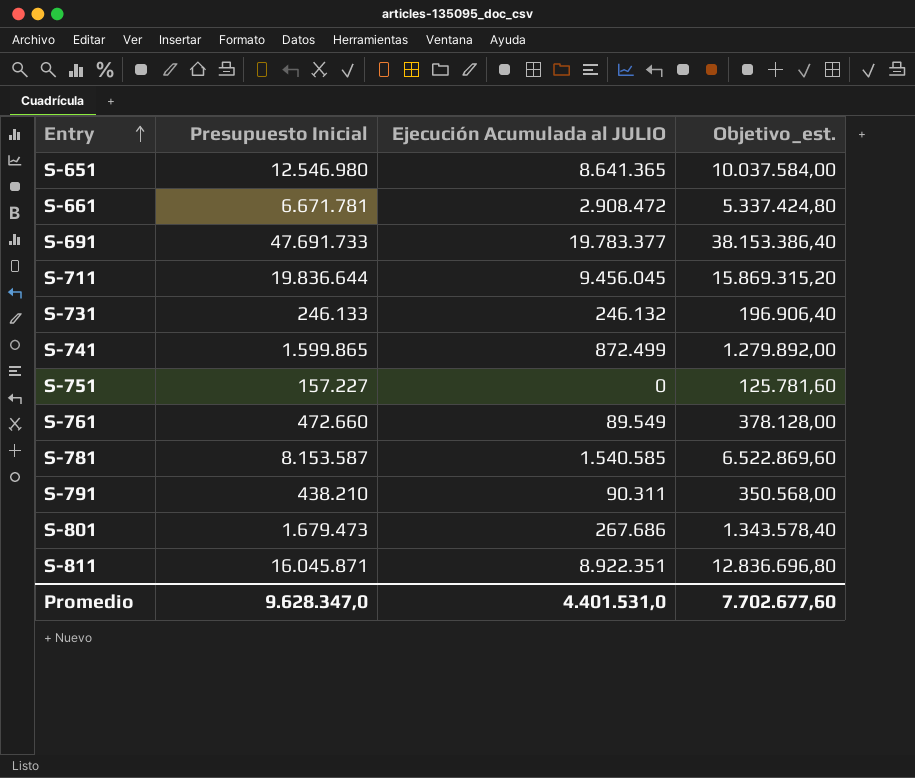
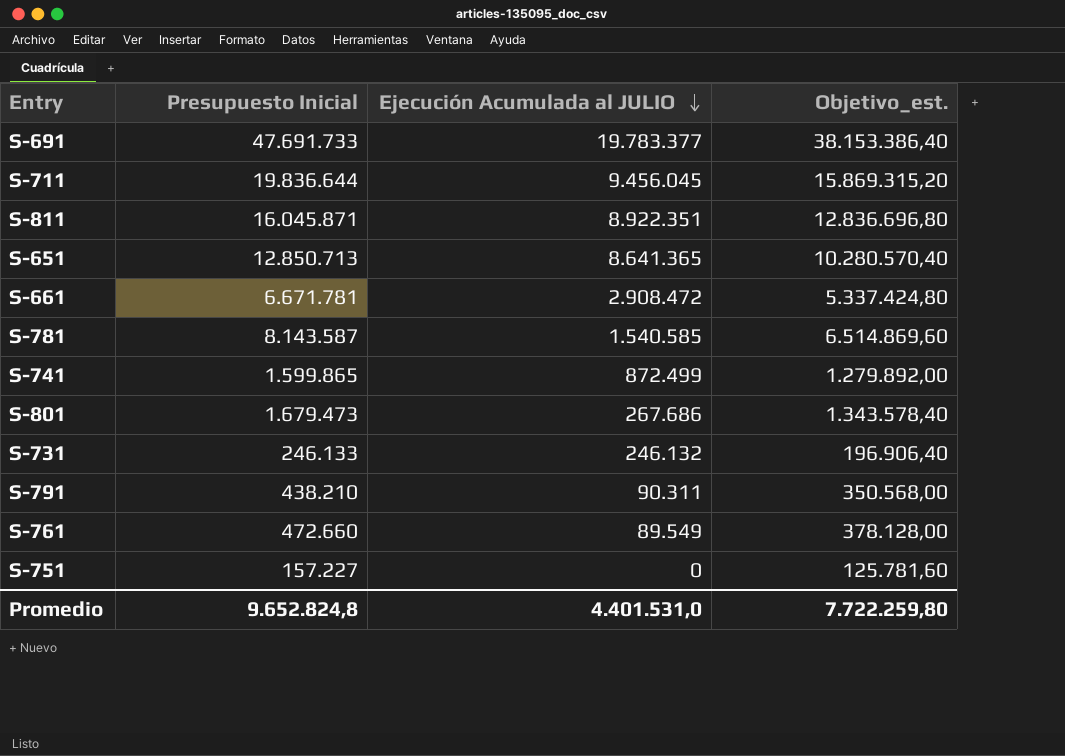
row order: Entry ascending -> Ejecución Acumulada al JULIO descending
S-651 | Presupuesto Inicial: 12.546.980 -> 12.850.713
S-651 | Objetivo_est.: 10.037.584,00 -> 10.280.570,40
S-781 | Presupuesto Inicial: 8.153.587 -> 8.143.587
S-781 | Objetivo_est.: 6.522.869,60 -> 6.514.869,60
Promedio | Presupuesto Inicial: 9.628.347,0 -> 9.652.824,8
Promedio | Objetivo_est.: 7.702.677,60 -> 7.722.259,80

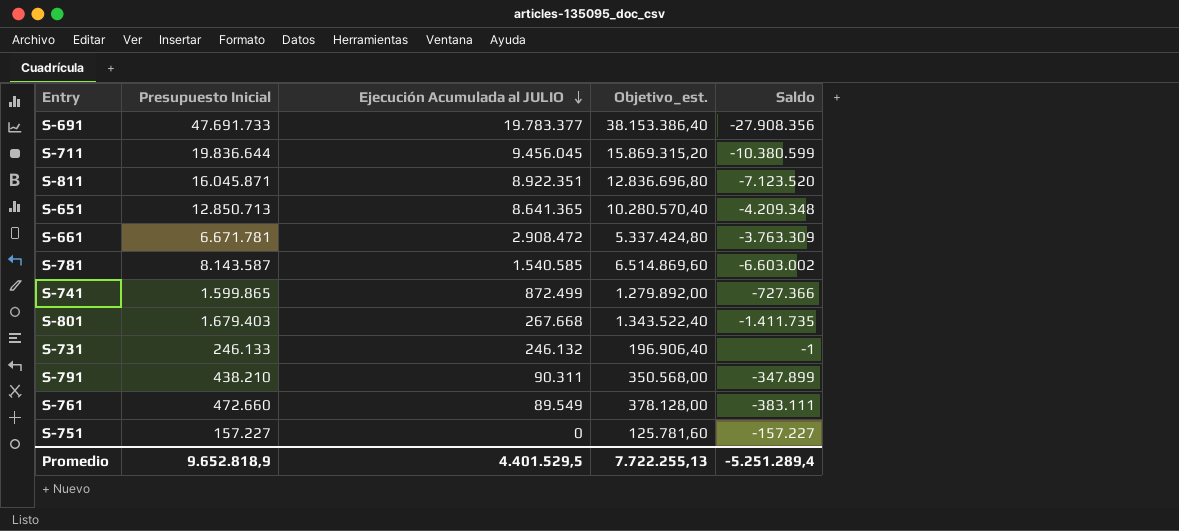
column Saldo | formula: none -> [Ejecución Acumulada al JULIO] - [Presupuesto Inicial]
S-801 | Presupuesto Inicial: 1.679.473 -> 1.679.403
S-801 | Ejecución Acumulada al JULIO: 267.686 -> 267.668
S-801 | Objetivo_est.: 1.343.578,40 -> 1.343.522,40
Promedio | Presupuesto Inicial: 9.652.824,8 -> 9.652.818,9
Promedio | Ejecución Acumulada al JULIO: 4.401.531,0 -> 4.401.529,5
Promedio | Objetivo_est.: 7.722.259,80 -> 7.722.255,13

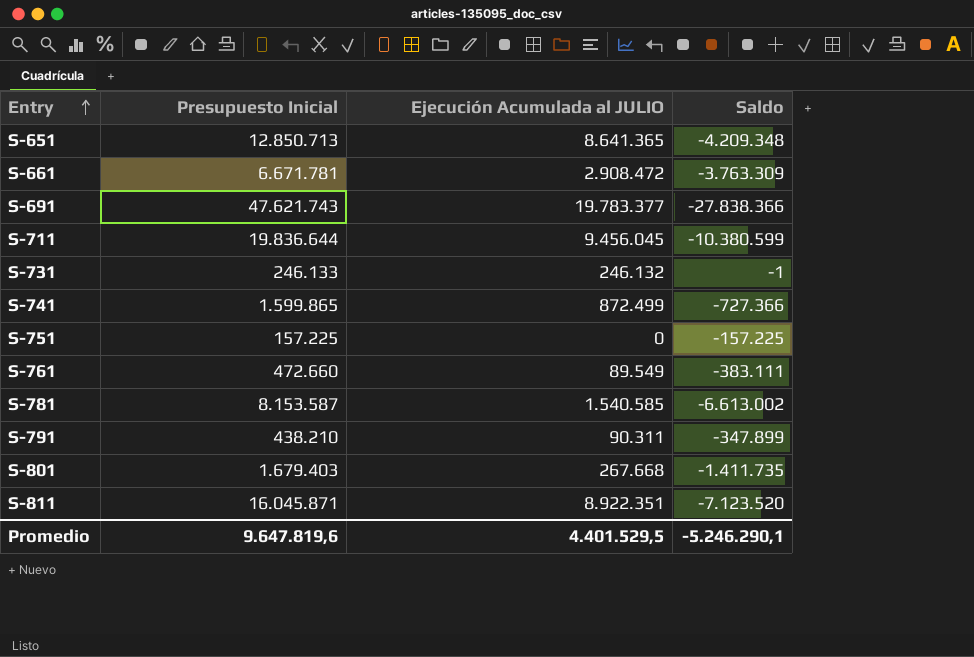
row order: Ejecución Acumulada al JULIO descending -> Entry ascending
column Objetivo_est. | formula: [Presupuesto Inicial] * 0,8 -> none
S-691 | Presupuesto Inicial: 47.691.733 -> 47.621.743
S-691 | Saldo: -27.908.356 -> -27.838.366
S-751 | Presupuesto Inicial: 157.227 -> 157.225
S-751 | Saldo: -157.227 -> -157.225
S-781 | Presupuesto Inicial: 8.143.587 -> 8.153.587
S-781 | Saldo: -6.603.002 -> -6.613.002
Promedio | Presupuesto Inicial: 9.652.818,9 -> 9.647.819,6
Promedio | Saldo: -5.251.289,4 -> -5.246.290,1

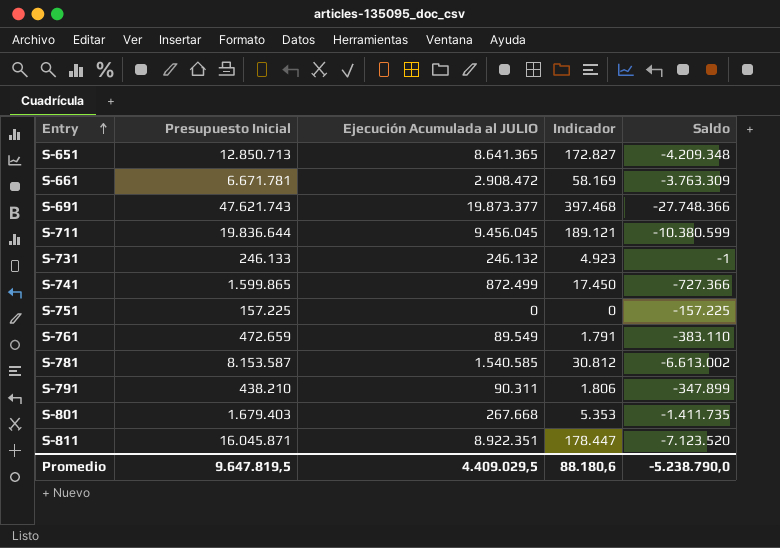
column Indicador | formula: none -> [Ejecución Acumulada al JULIO] * 0,02
S-691 | Ejecución Acumulada al JULIO: 19.783.377 -> 19.873.377
S-691 | Saldo: -27.838.366 -> -27.748.366
S-761 | Presupuesto Inicial: 472.660 -> 472.659
S-761 | Saldo: -383.111 -> -383.110
Promedio | Presupuesto Inicial: 9.647.819,6 -> 9.647.819,5
Promedio | Ejecución Acumulada al JULIO: 4.401.529,5 -> 4.409.029,5
Promedio | Saldo: -5.246.290,1 -> -5.238.790,0

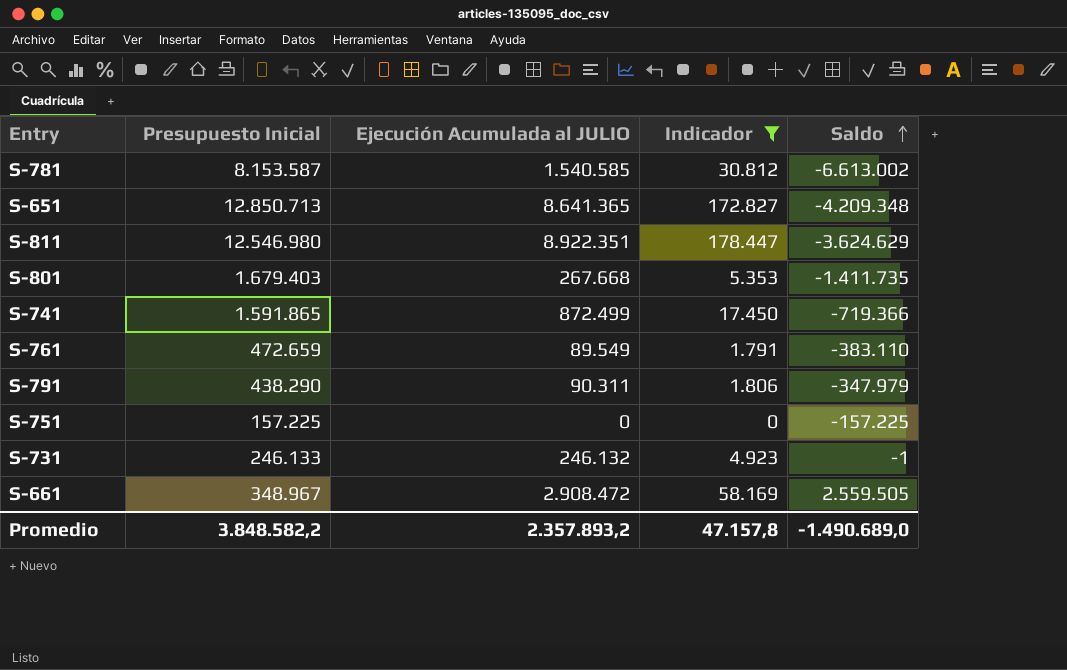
filter: none -> Indicador <= 178.447
row order: Entry ascending -> Saldo ascending
S-811 | Presupuesto Inicial: 16.045.871 -> 12.546.980
S-811 | Saldo: -7.123.520 -> -3.624.629
S-741 | Presupuesto Inicial: 1.599.865 -> 1.591.865
S-741 | Saldo: -727.366 -> -719.366
S-791 | Presupuesto Inicial: 438.210 -> 438.290
S-791 | Saldo: -347.899 -> -347.979
S-661 | Presupuesto Inicial: 6.671.781 -> 348.967
S-661 | Saldo: -3.763.309 -> 2.559.505
Promedio | Presupuesto Inicial: 9.647.819,5 -> 3.848.582,2
Promedio | Ejecución Acumulada al JULIO: 4.409.029,5 -> 2.357.893,2
Promedio | Indicador: 88.180,6 -> 47.157,8
Promedio | Saldo: -5.238.790,0 -> -1.490.689,0

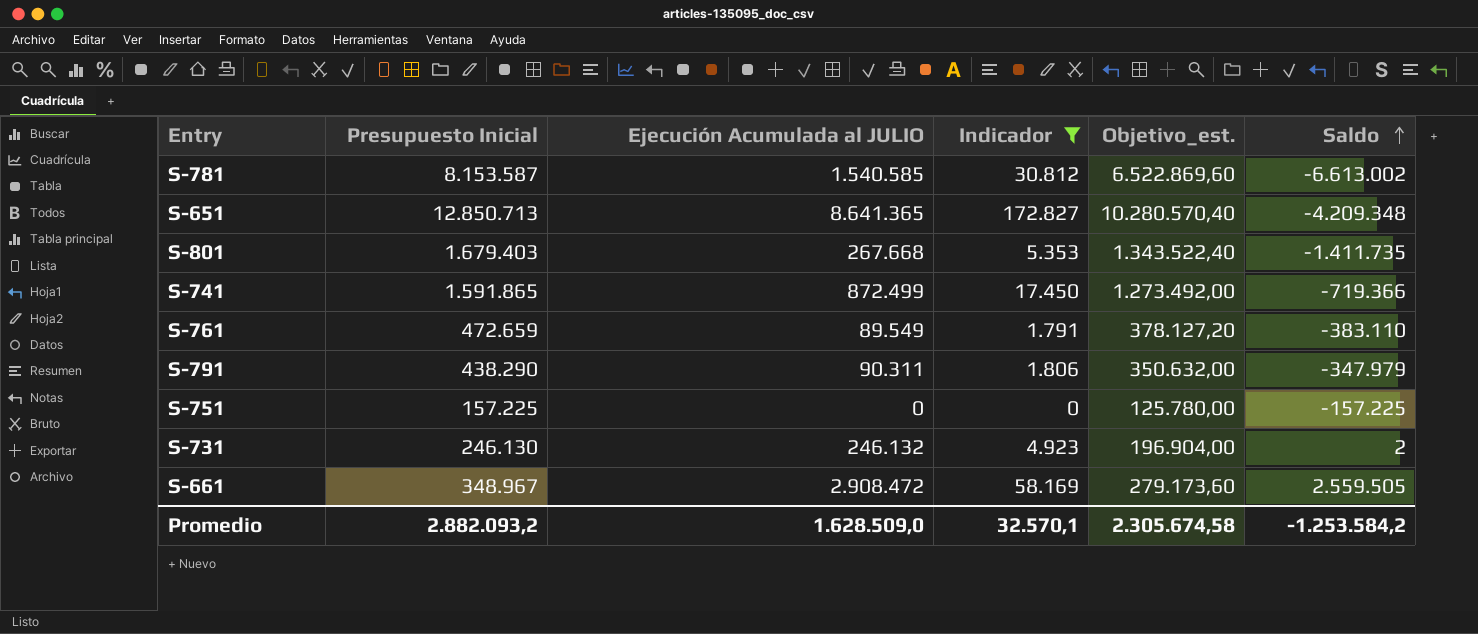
column Objetivo_est. | formula: none -> [Presupuesto Inicial] * 0,8
row S-811: 12.546.980 | 8.922.351 | 178.447 | -3.624.629 -> none
S-731 | Presupuesto Inicial: 246.133 -> 246.130
S-731 | Saldo: -1 -> 2
Promedio | Presupuesto Inicial: 3.848.582,2 -> 2.882.093,2
Promedio | Ejecución Acumulada al JULIO: 2.357.893,2 -> 1.628.509,0
Promedio | Indicador: 47.157,8 -> 32.570,1
Promedio | Saldo: -1.490.689,0 -> -1.253.584,2

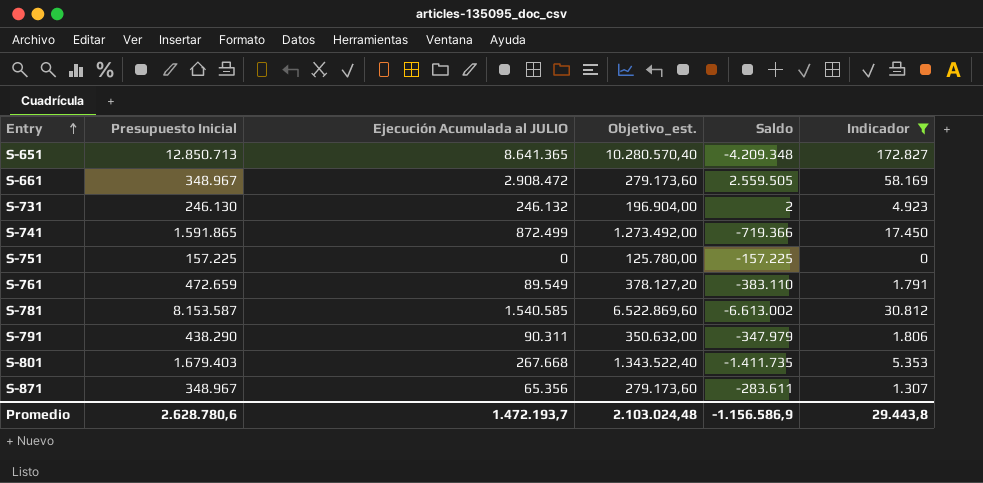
row order: Saldo ascending -> Entry ascending
column Indicador | position: 4 -> 6
row S-871: none -> 348.967 | 65.356 | 279.173,60 | -283.611 | 1.307
Promedio | Presupuesto Inicial: 2.882.093,2 -> 2.628.780,6
Promedio | Ejecución Acumulada al JULIO: 1.628.509,0 -> 1.472.193,7
Promedio | Objetivo_est.: 2.305.674,58 -> 2.103.024,48
Promedio | Saldo: -1.253.584,2 -> -1.156.586,9
Promedio | Indicador: 32.570,1 -> 29.443,8

